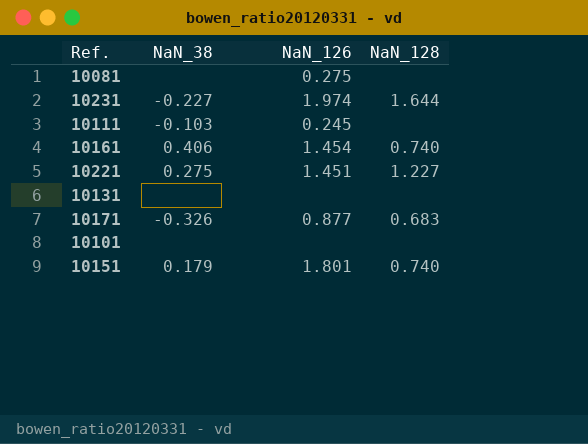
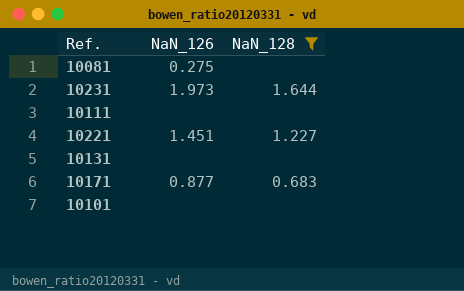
filter: none -> NaN_128 != 0.740
column NaN_38 | position: 2 -> none
10231 | NaN_126: 1.974 -> 1.973
10111 | NaN_126: 0.245 -> none

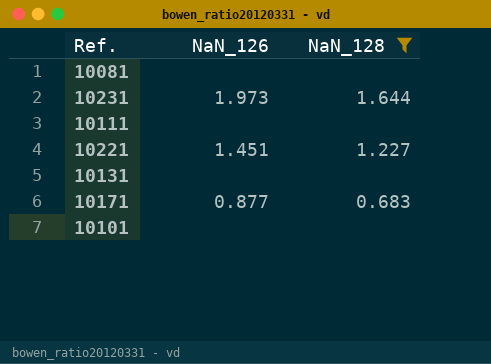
10081 | NaN_126: 0.275 -> none

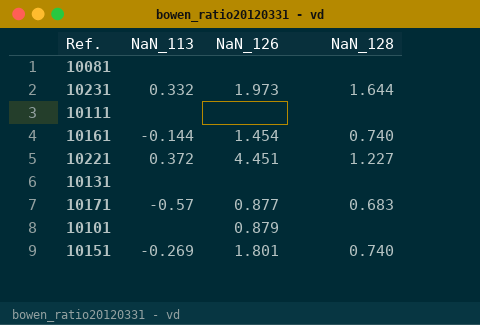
filter: NaN_128 != 0.740 -> none
column NaN_113 | position: none -> 2
10221 | NaN_126: 1.451 -> 4.451
10101 | NaN_126: none -> 0.879

